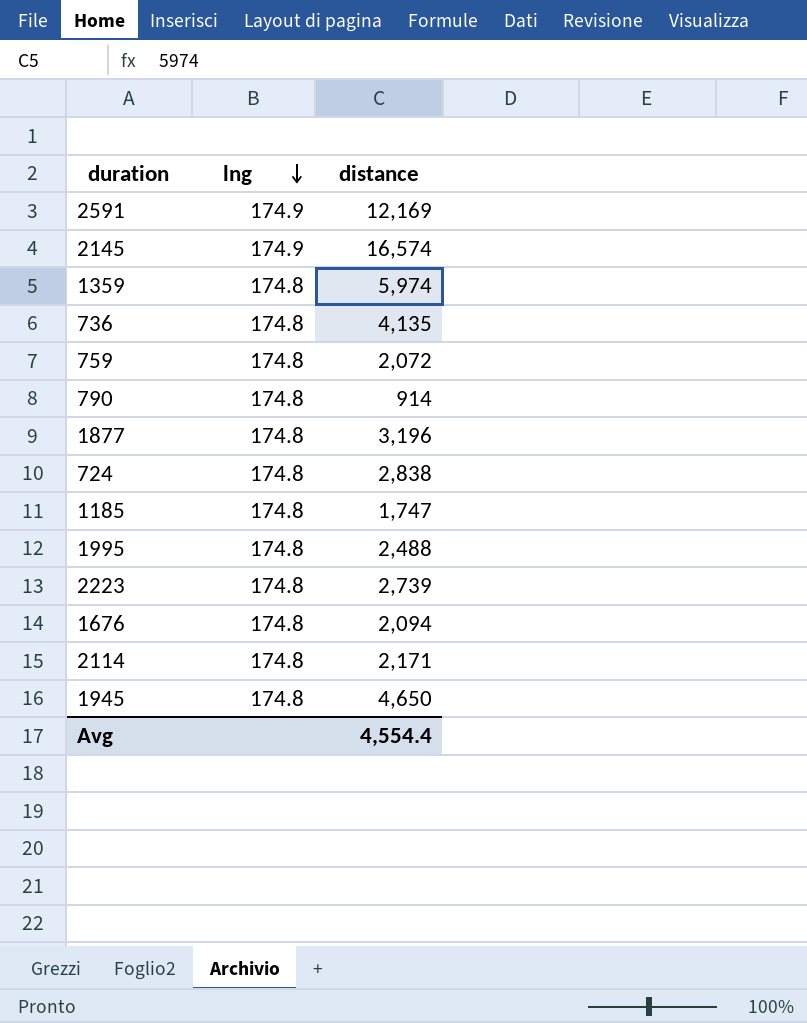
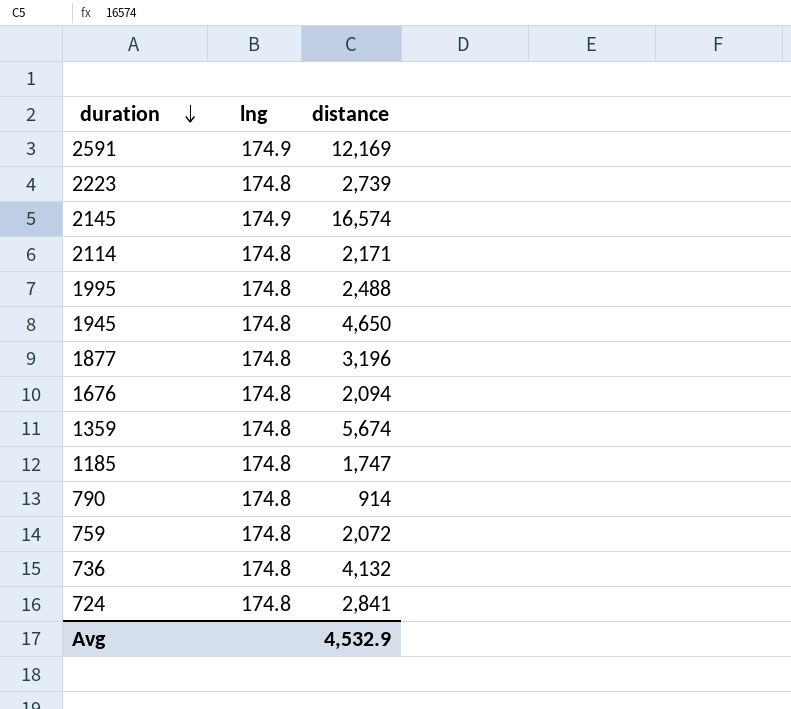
row order: lng descending -> duration descending
1359 | distance: 5,974 -> 5,674
736 | distance: 4,135 -> 4,132
724 | distance: 2,838 -> 2,841
Avg | distance: 4,554.4 -> 4,532.9

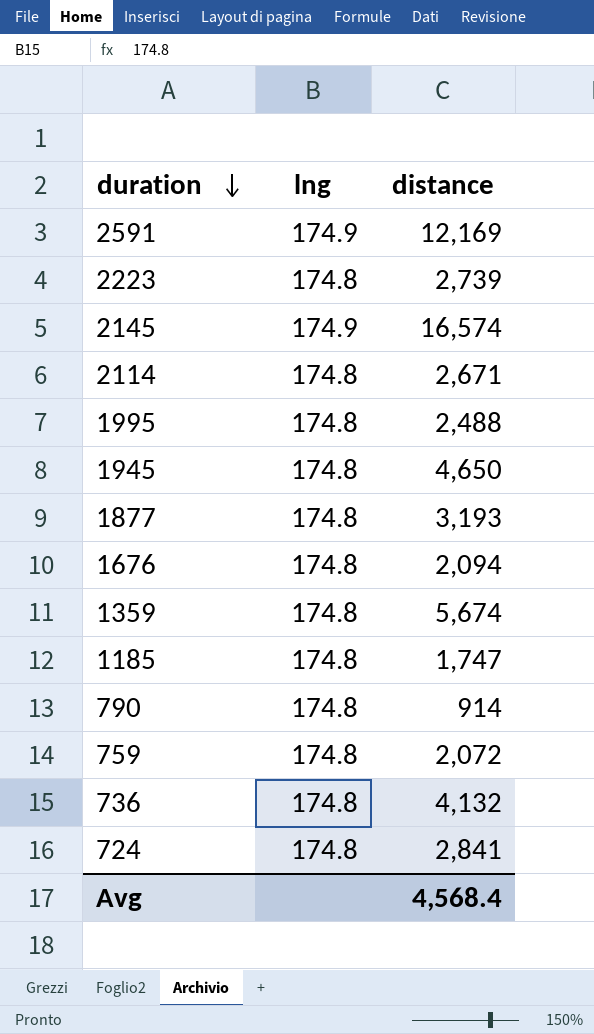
2114 | distance: 2,171 -> 2,671
1877 | distance: 3,196 -> 3,193
Avg | distance: 4,532.9 -> 4,568.4

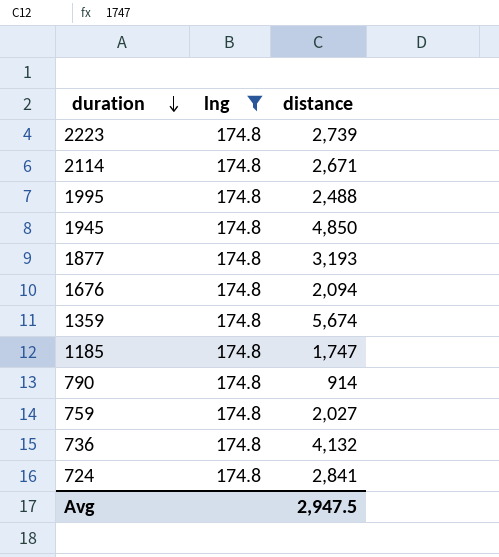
filter: none -> lng = 174.8
1945 | distance: 4,650 -> 4,850
759 | distance: 2,072 -> 2,027
Avg | distance: 4,568.4 -> 2,947.5

